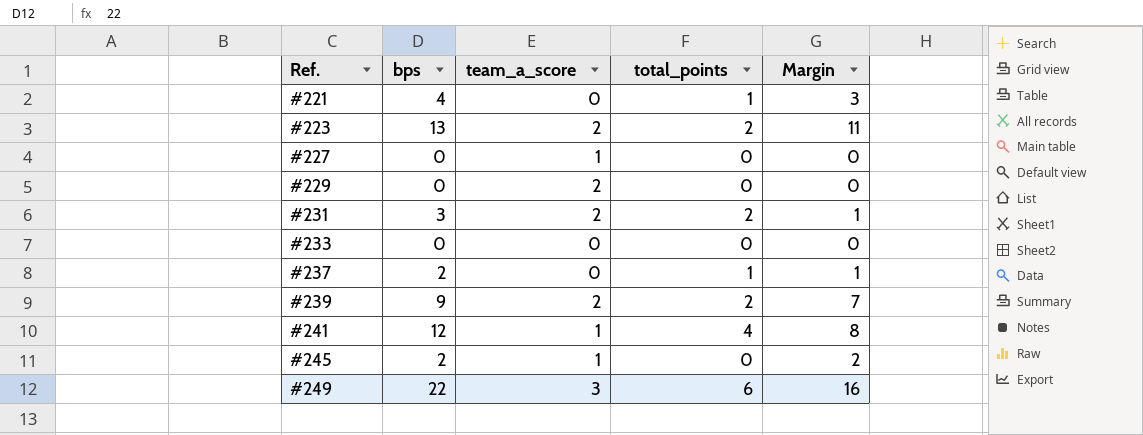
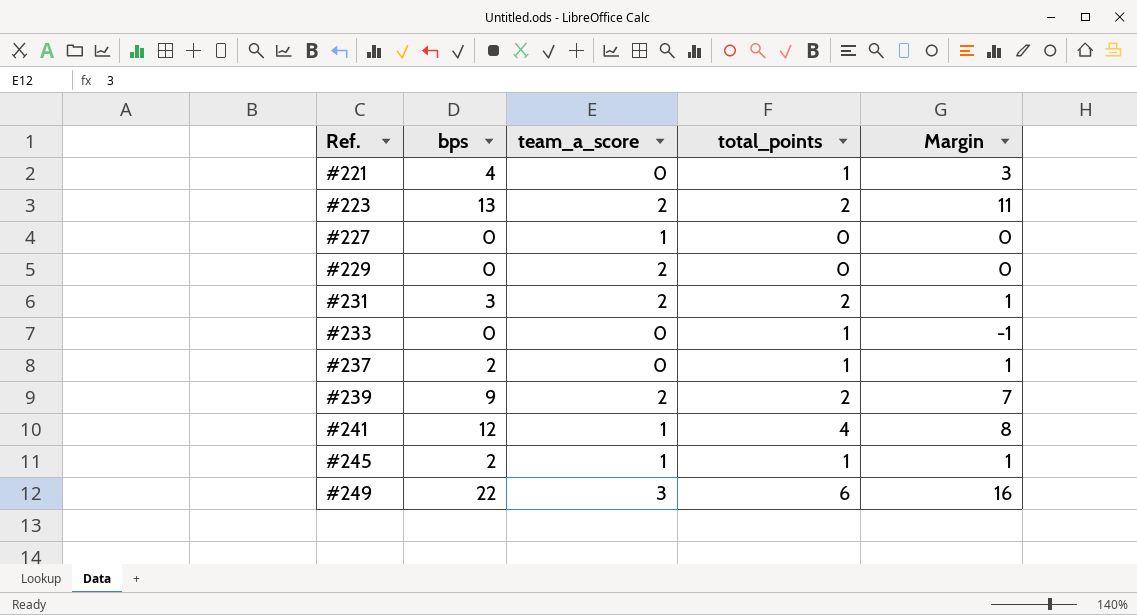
#233 | total_points: 0 -> 1
#233 | Margin: 0 -> -1
#245 | total_points: 0 -> 1
#245 | Margin: 2 -> 1

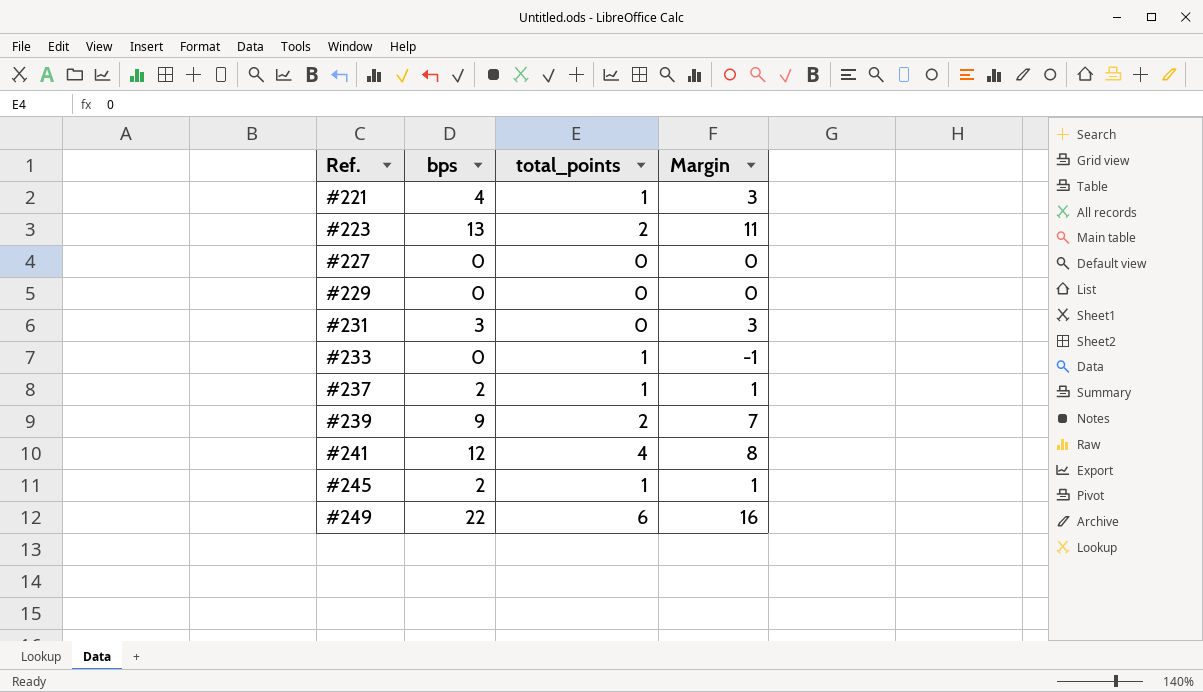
column team_a_score | position: 3 -> none
#231 | total_points: 2 -> 0
#231 | Margin: 1 -> 3

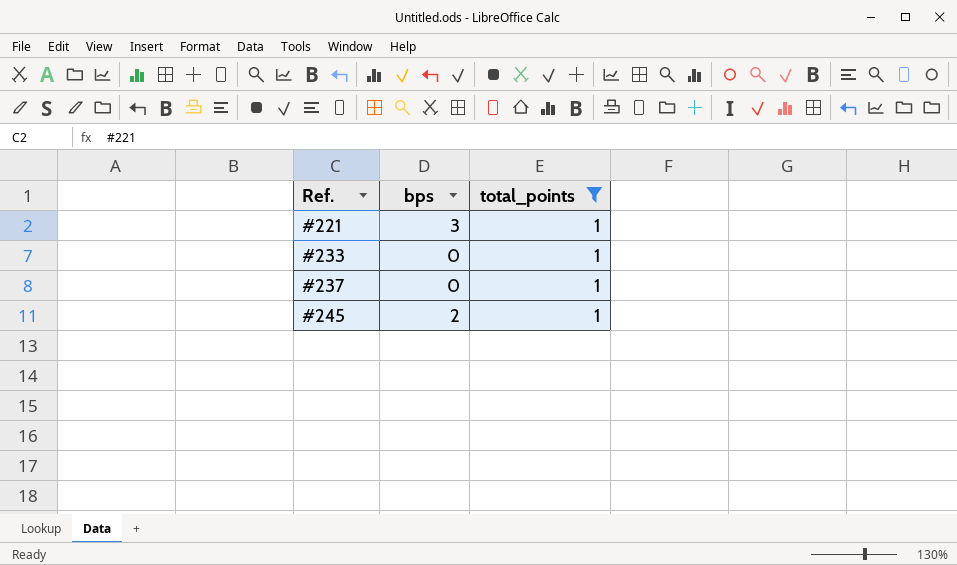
filter: none -> total_points = 1
column Margin | formula: [bps] - [total_points] -> none
#221 | bps: 4 -> 3
#237 | bps: 2 -> 0

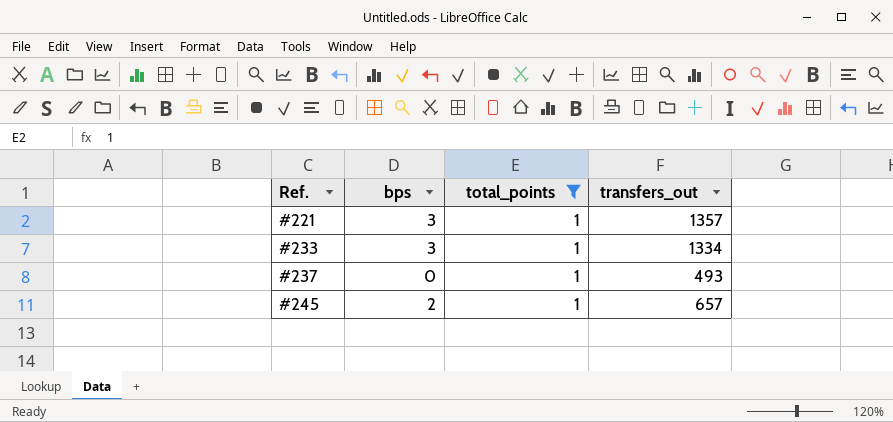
column transfers_out | position: none -> 4
#233 | bps: 0 -> 3

